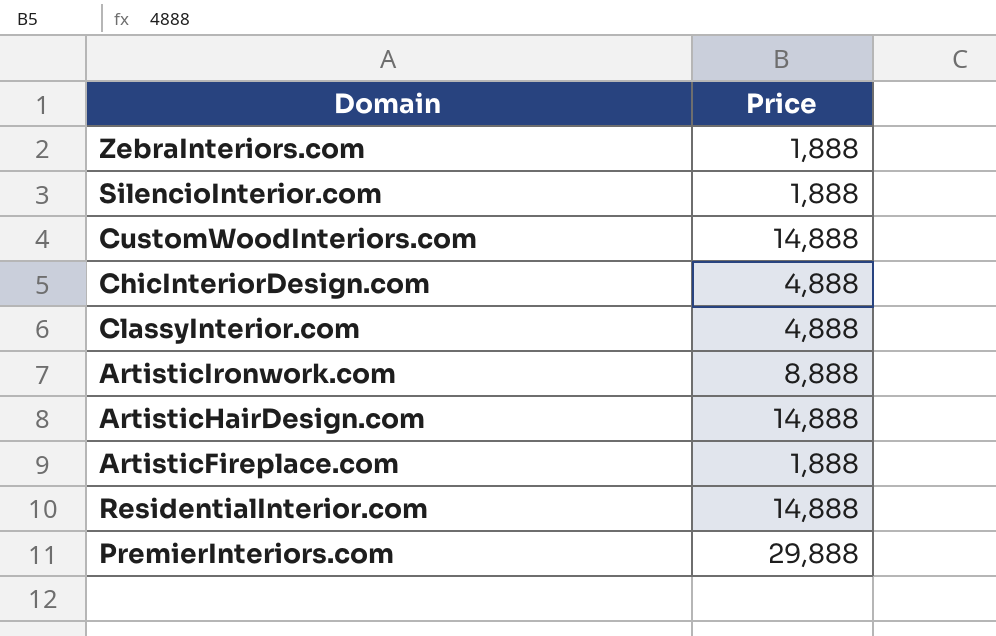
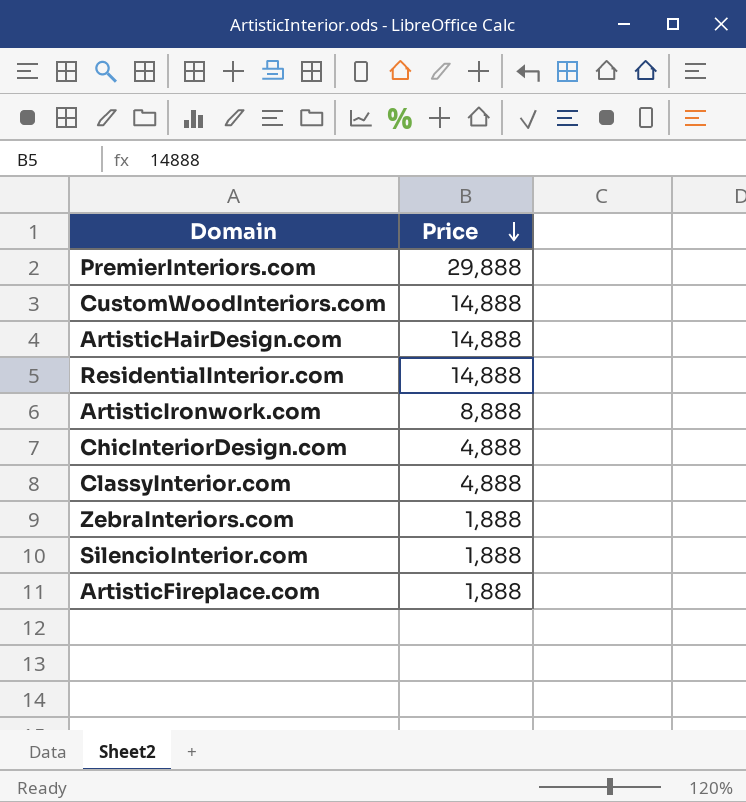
row order: none -> Price descending

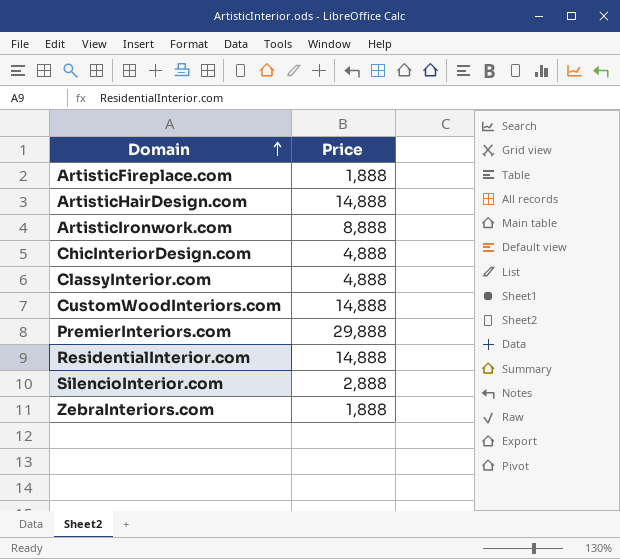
row order: Price descending -> Domain ascending
SilencioInterior.com | Price: 1,888 -> 2,888

